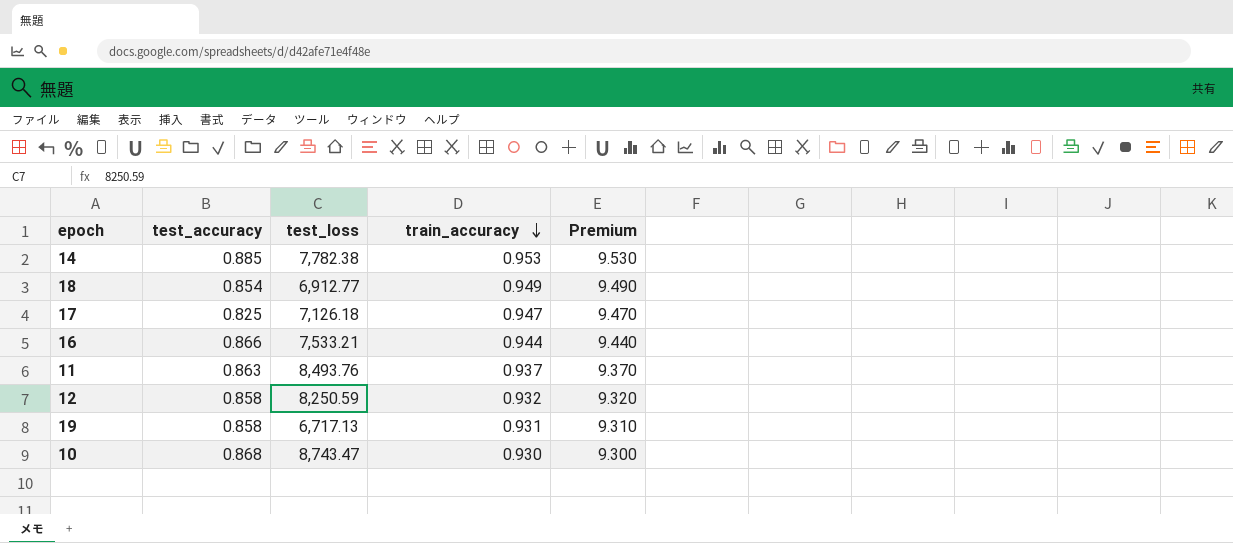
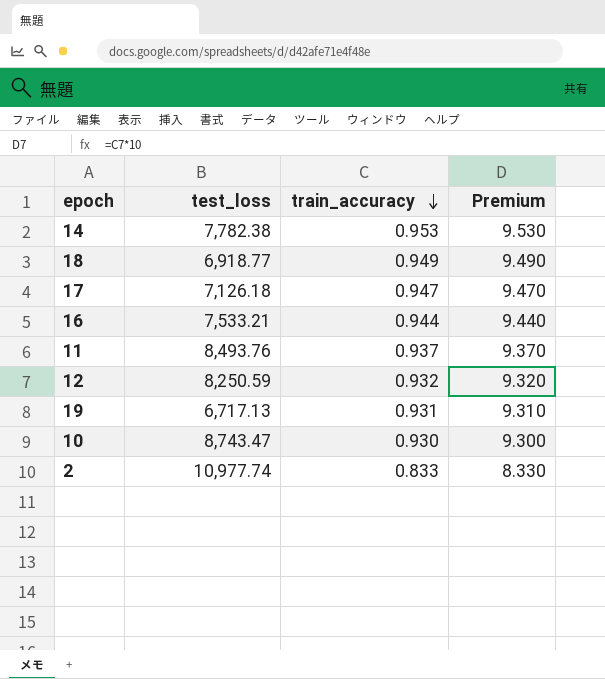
column test_accuracy | position: 2 -> none
18 | test_loss: 6,912.77 -> 6,918.77
row 2: none -> 10,977.74 | 0.833 | 8.330

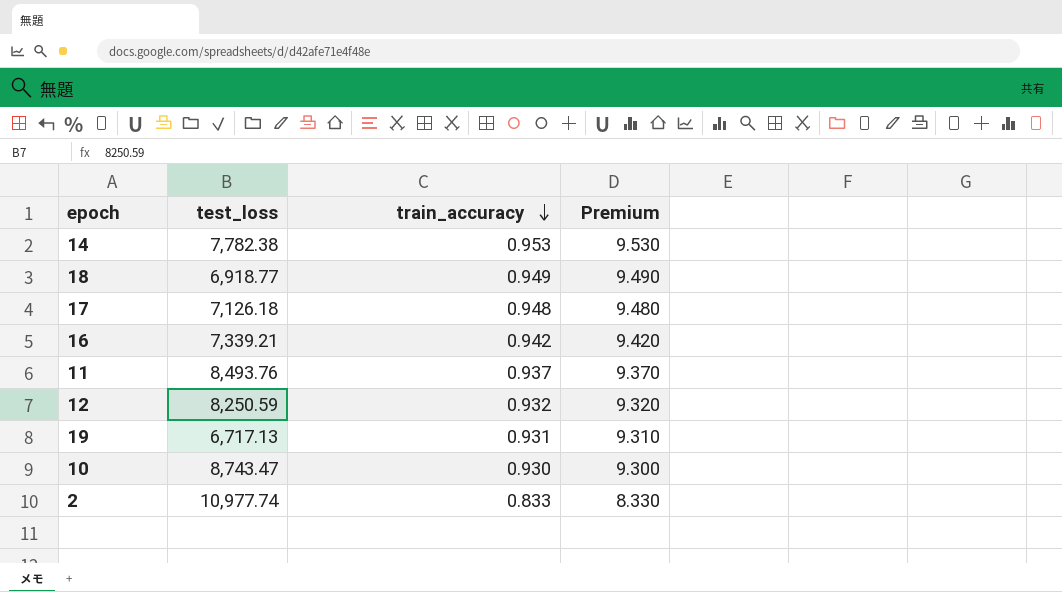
17 | train_accuracy: 0.947 -> 0.948
17 | Premium: 9.470 -> 9.480
16 | test_loss: 7,533.21 -> 7,339.21
16 | train_accuracy: 0.944 -> 0.942
16 | Premium: 9.440 -> 9.420

